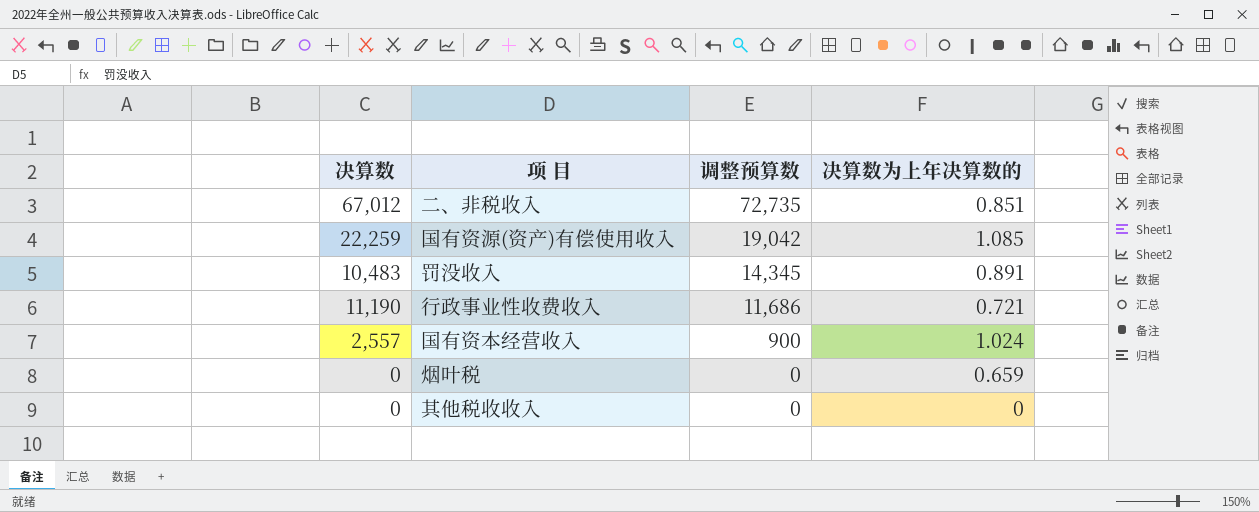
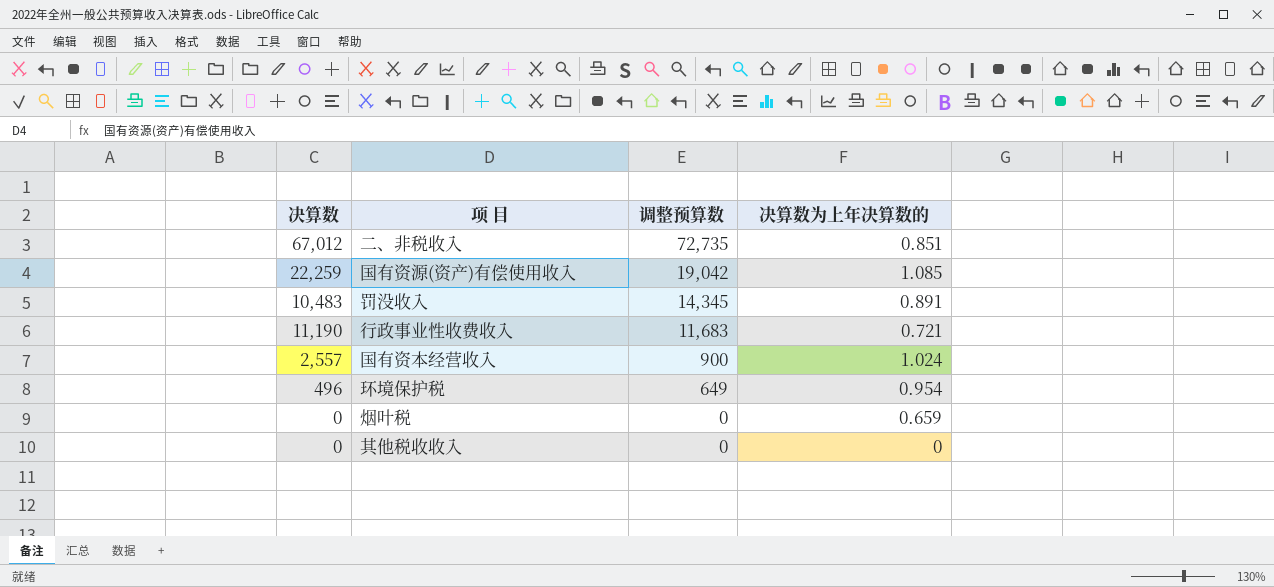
行政事业性收费收入 | 调整预算数: 11,686 -> 11,683
row 环境保护税: none -> 496 | 649 | 0.954

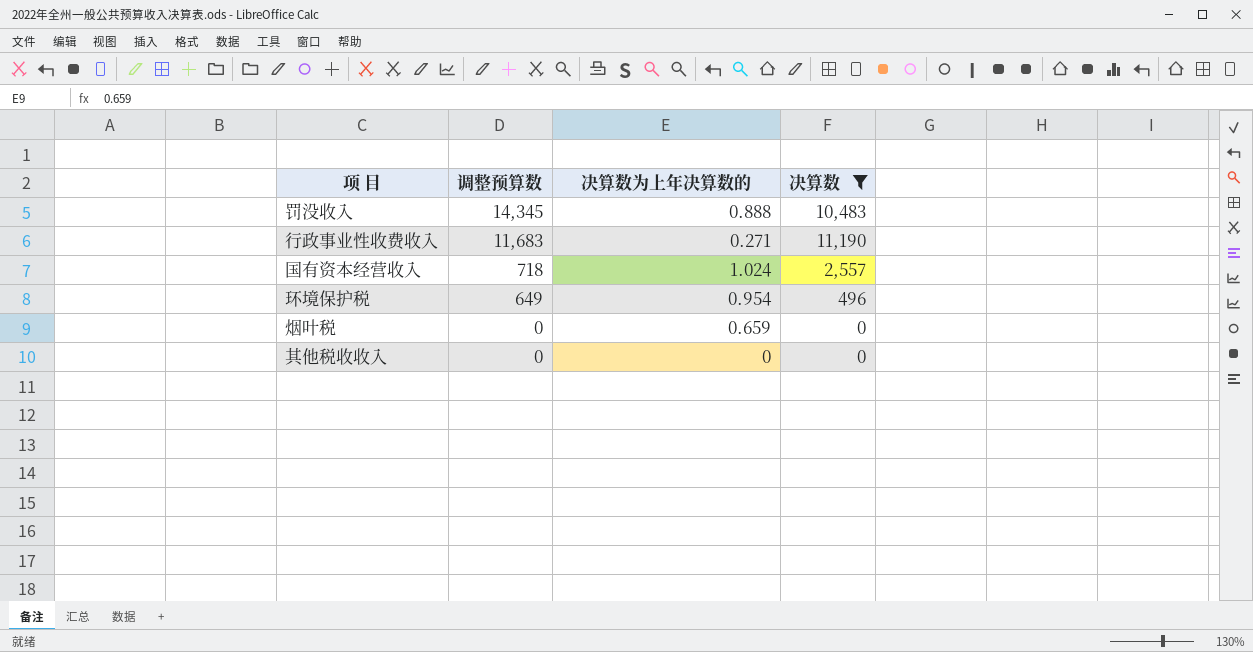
filter: none -> 决算数 <= 11,190
column 决算数 | position: 1 -> 4
罚没收入 | 决算数为上年决算数的: 0.891 -> 0.888
行政事业性收费收入 | 决算数为上年决算数的: 0.721 -> 0.271
国有资本经营收入 | 调整预算数: 900 -> 718

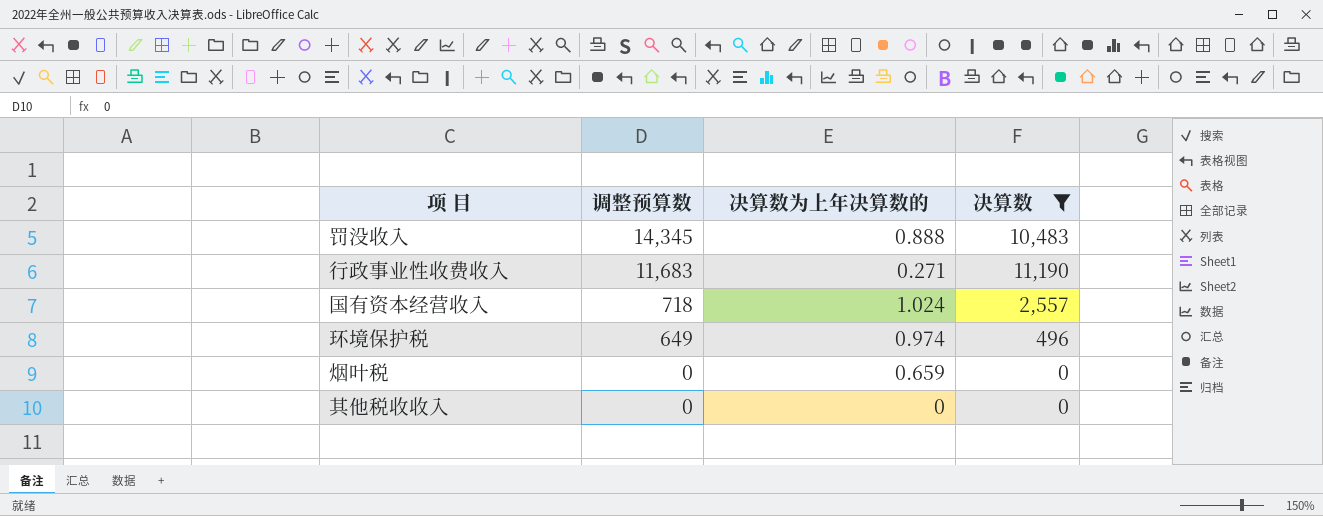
环境保护税 | 决算数为上年决算数的: 0.954 -> 0.974

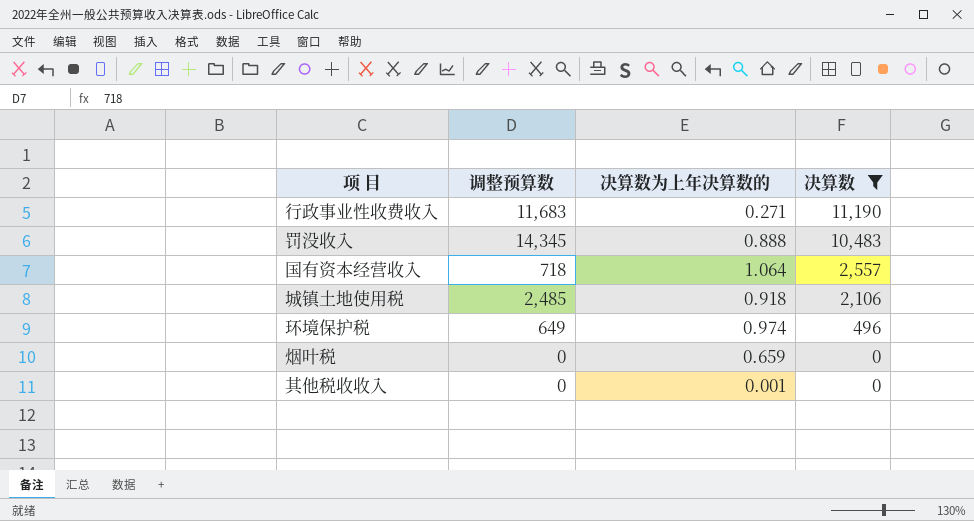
row order: 调整预算数 descending -> 决算数 descending
国有资本经营收入 | 决算数为上年决算数的: 1.024 -> 1.064
row 城镇土地使用税: none -> 2,485 | 0.918 | 2,106
其他税收收入 | 决算数为上年决算数的: 0 -> 0.001

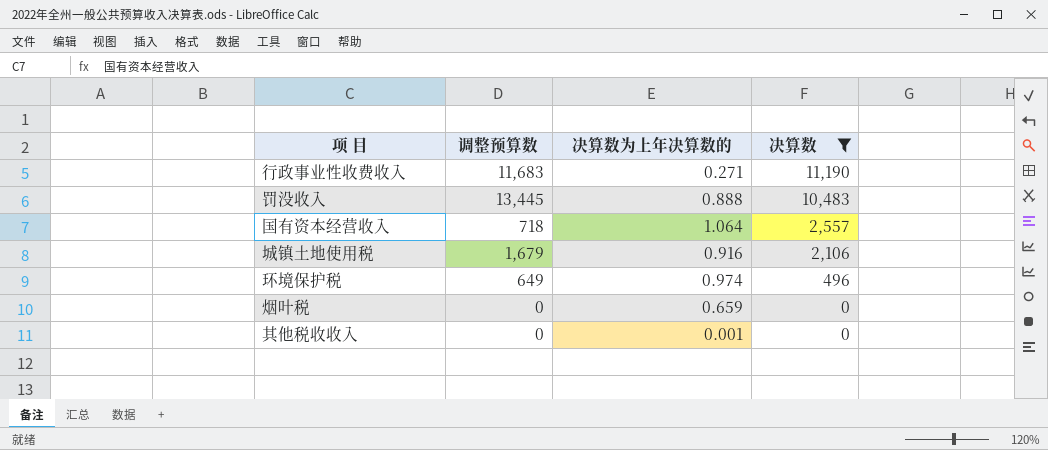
罚没收入 | 调整预算数: 14,345 -> 13,445
城镇土地使用税 | 调整预算数: 2,485 -> 1,679
城镇土地使用税 | 决算数为上年决算数的: 0.918 -> 0.916

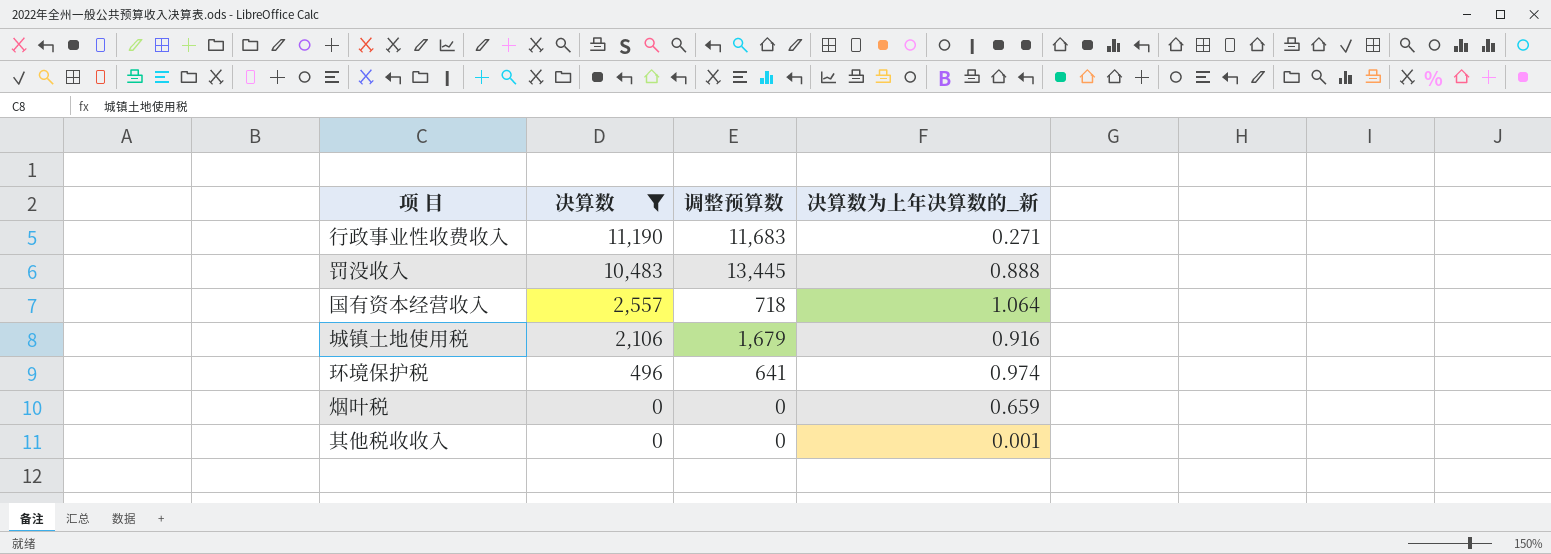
column 决算数 | position: 4 -> 2
column name: 决算数为上年决算数的 -> 决算数为上年决算数的_新
环境保护税 | 调整预算数: 649 -> 641

